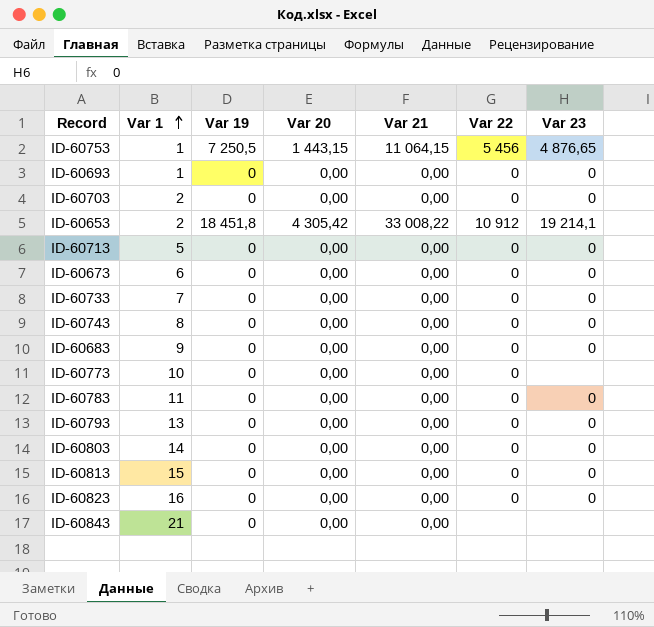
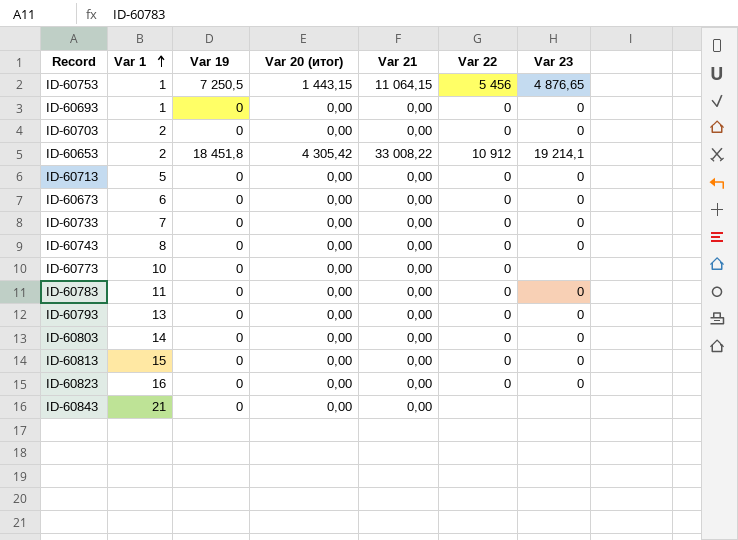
column name: Var 20 -> Var 20 (итог)
row ID-60683: 9 | 0 | 0,00 | 0,00 | 0 | 0 -> none

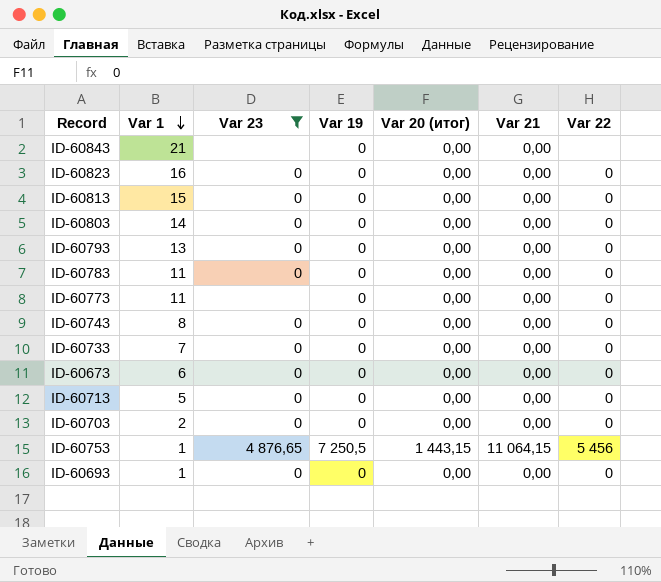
filter: none -> Var 23 != 19 214,1
row order: Var 1 ascending -> Var 1 descending
column Var 23 | position: 7 -> 3
ID-60773 | Var 1: 10 -> 11

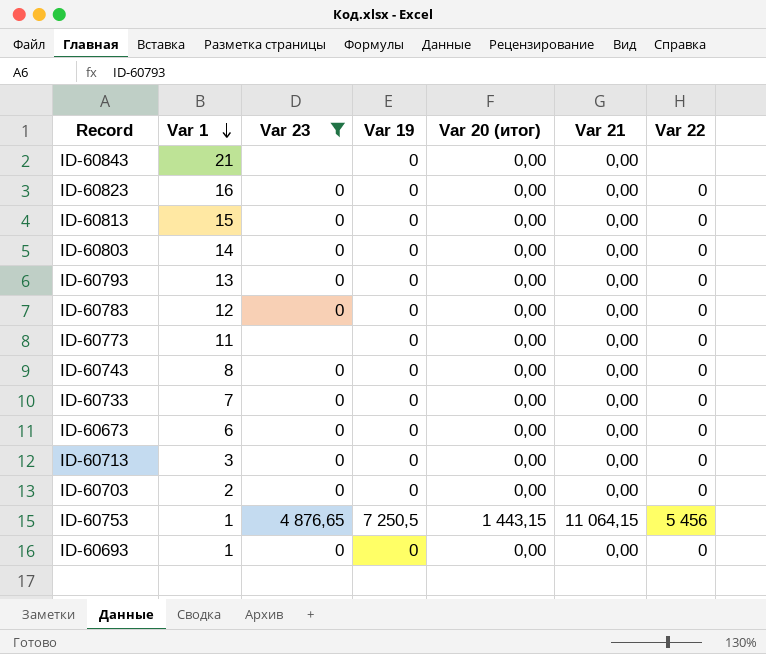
ID-60783 | Var 1: 11 -> 12
ID-60713 | Var 1: 5 -> 3

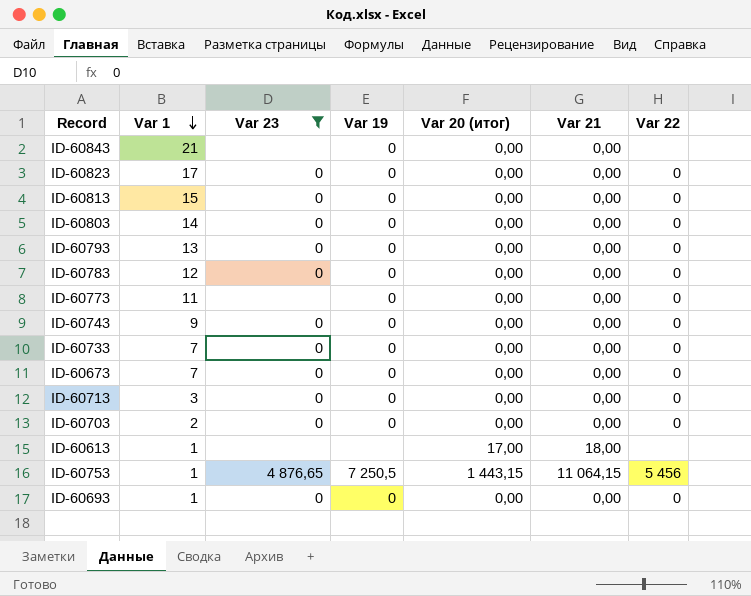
ID-60823 | Var 1: 16 -> 17
ID-60743 | Var 1: 8 -> 9
ID-60673 | Var 1: 6 -> 7
row ID-60613: none -> 1 | none | none | 17,00 | 18,00 | none

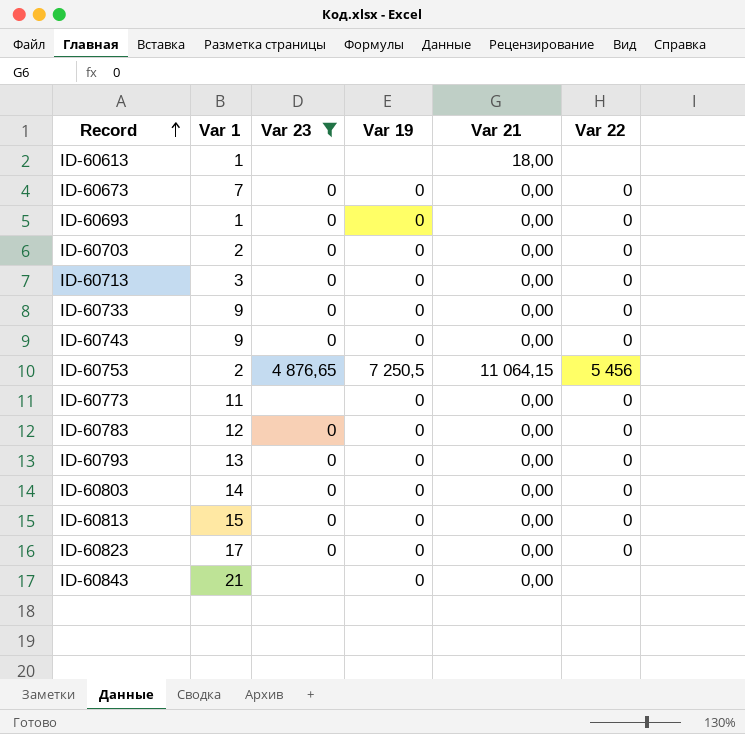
row order: Var 1 descending -> Record ascending
column Var 20 (итог) | position: 5 -> none
ID-60733 | Var 1: 7 -> 9
ID-60753 | Var 1: 1 -> 2

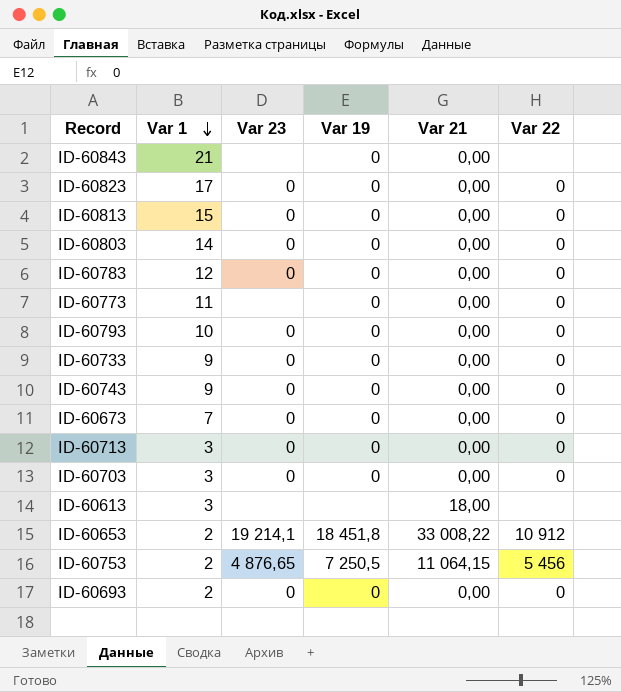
filter: Var 23 != 19 214,1 -> none
row order: Record ascending -> Var 1 descending
ID-60793 | Var 1: 13 -> 10
ID-60703 | Var 1: 2 -> 3
ID-60613 | Var 1: 1 -> 3
ID-60693 | Var 1: 1 -> 2

